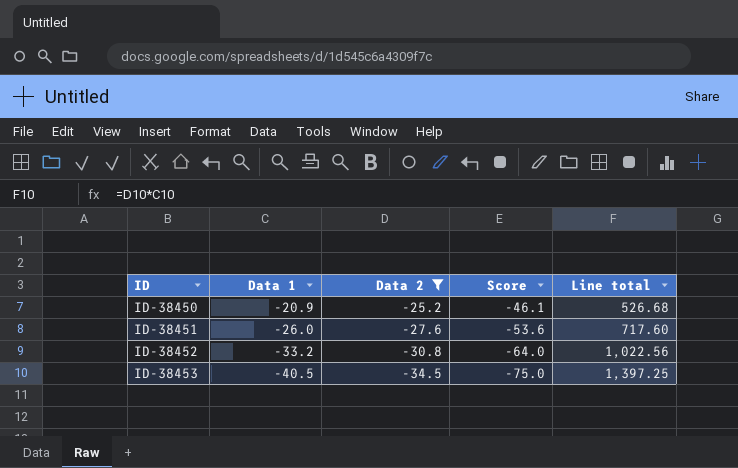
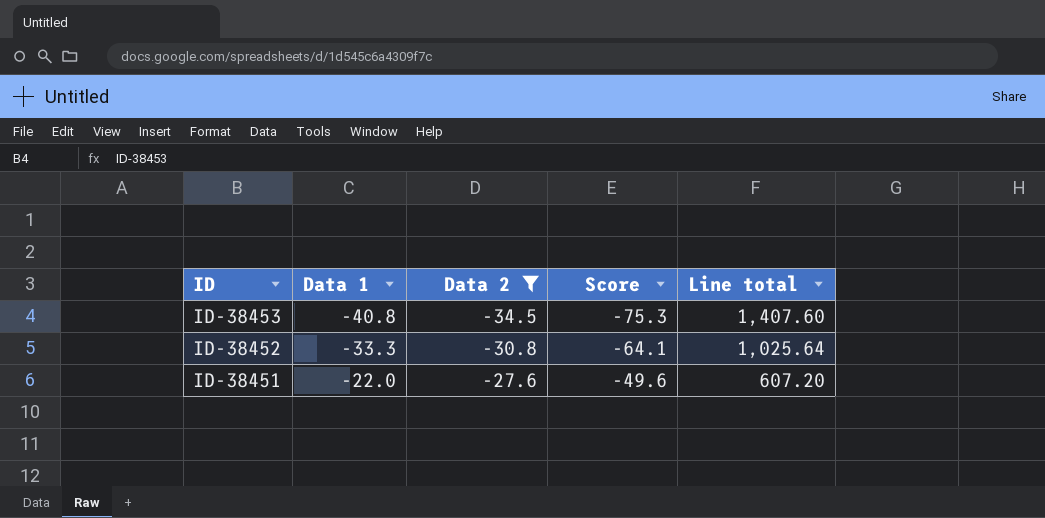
row order: ID ascending -> ID descending
row ID-38450: -20.9 | -25.2 | -46.1 | 526.68 -> none
ID-38453 | Data 1: -40.5 -> -40.8
ID-38453 | Score: -75.0 -> -75.3
ID-38453 | Line total: 1,397.25 -> 1,407.60
ID-38452 | Data 1: -33.2 -> -33.3
ID-38452 | Score: -64.0 -> -64.1
ID-38452 | Line total: 1,022.56 -> 1,025.64
ID-38451 | Data 1: -26.0 -> -22.0
ID-38451 | Score: -53.6 -> -49.6
ID-38451 | Line total: 717.60 -> 607.20

